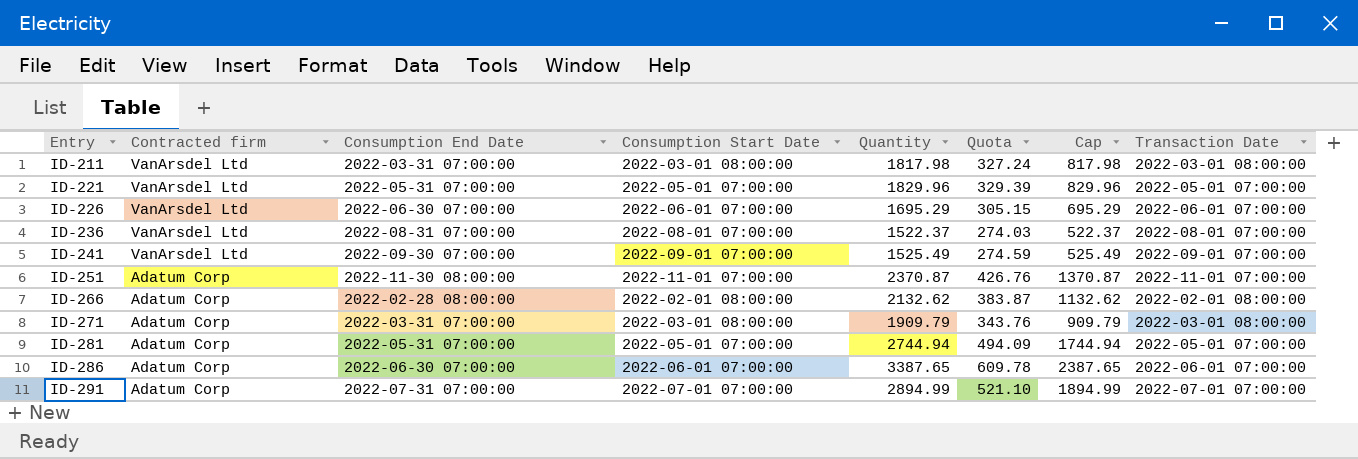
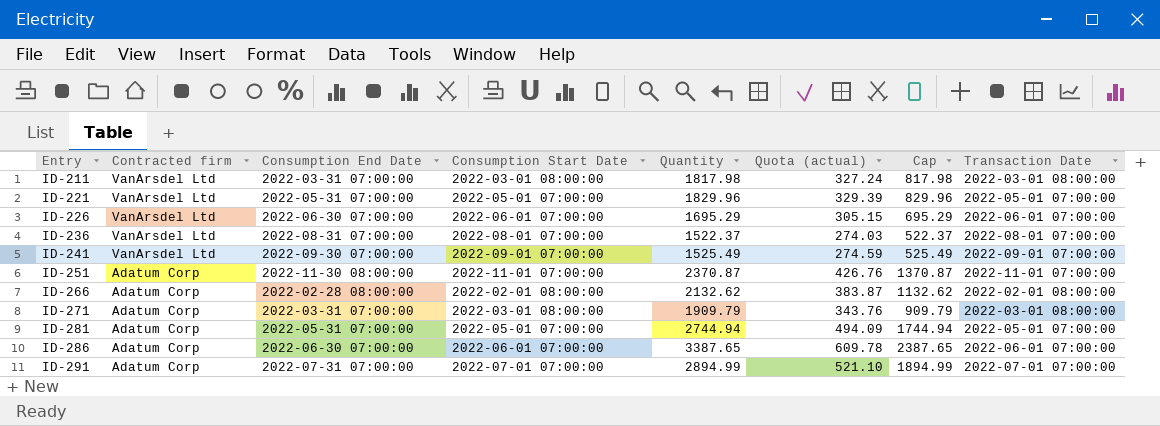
column name: Quota -> Quota (actual)

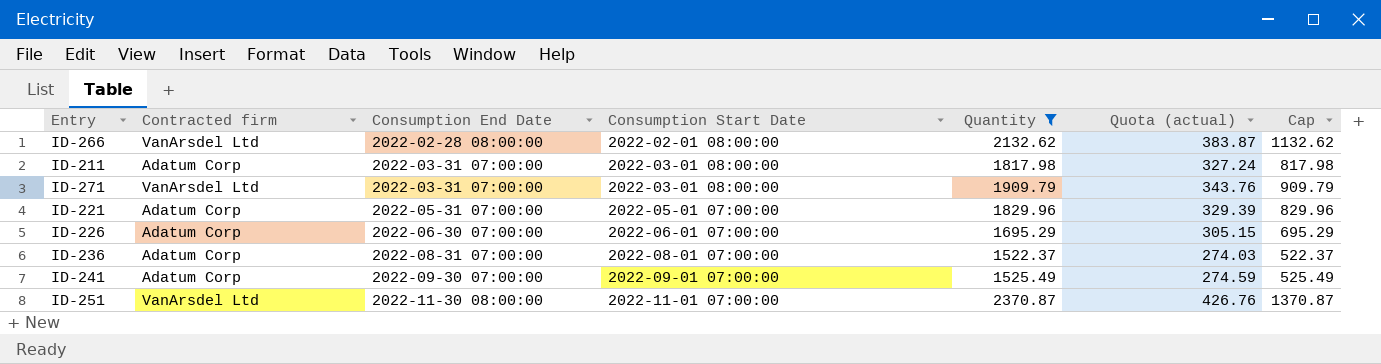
filter: none -> Quantity <= 2370.87
row order: Entry ascending -> Consumption End Date ascending
column Transaction Date | position: 8 -> none
ID-266 | Contracted firm: Adatum Corp -> VanArsdel Ltd
ID-211 | Contracted firm: VanArsdel Ltd -> Adatum Corp
ID-271 | Contracted firm: Adatum Corp -> VanArsdel Ltd
ID-221 | Contracted firm: VanArsdel Ltd -> Adatum Corp
ID-226 | Contracted firm: VanArsdel Ltd -> Adatum Corp
ID-236 | Contracted firm: VanArsdel Ltd -> Adatum Corp
ID-241 | Contracted firm: VanArsdel Ltd -> Adatum Corp
ID-251 | Contracted firm: Adatum Corp -> VanArsdel Ltd

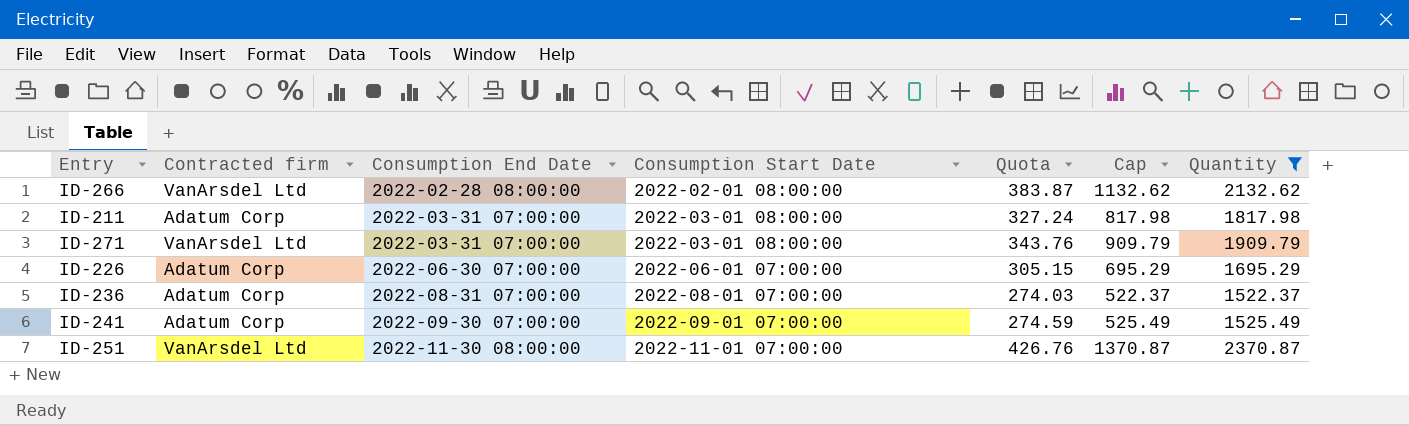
column name: Quota (actual) -> Quota
column Quantity | position: 5 -> 7
row ID-221: Adatum Corp | 2022-05-31 07:00:00 | 2022-05-01 07:00:00 | 1829.96 | 329.39 | 829.96 -> none

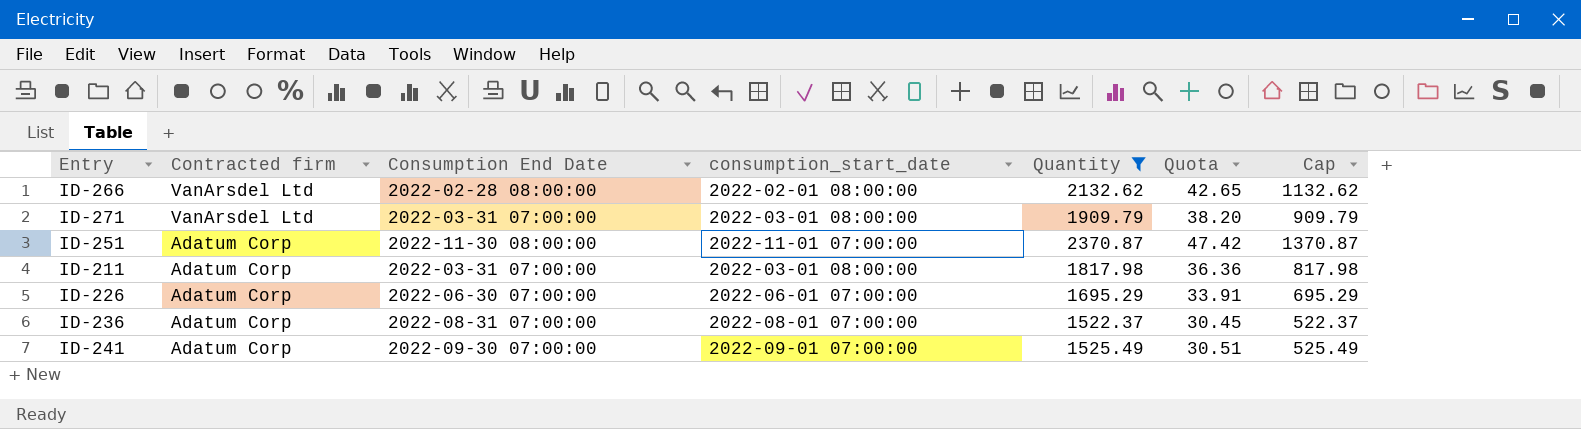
row order: Consumption End Date ascending -> Contracted firm descending
column name: Consumption Start Date -> consumption_start_date
column Quantity | position: 7 -> 5
column Quota | formula: [Quantity] * 0.18 -> [Quantity] * 0.02
ID-251 | Contracted firm: VanArsdel Ltd -> Adatum Corp

